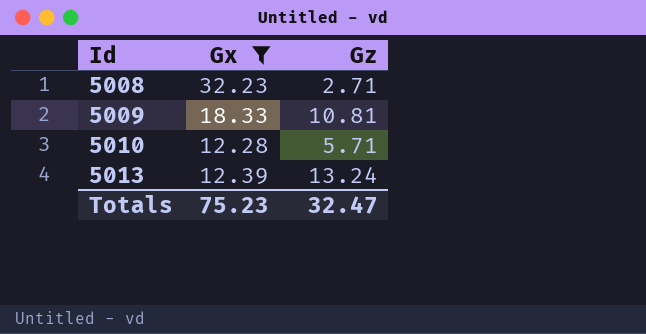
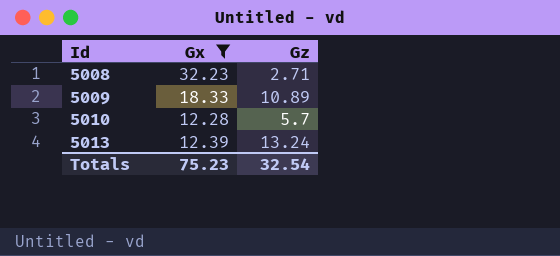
5009 | Gz: 10.81 -> 10.89
5010 | Gz: 5.71 -> 5.7
Totals | Gz: 32.47 -> 32.54

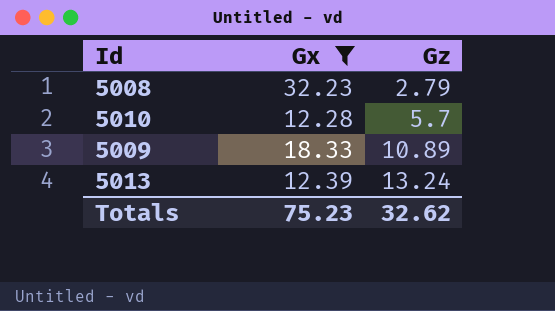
row order: Id ascending -> Gz ascending
5008 | Gz: 2.71 -> 2.79
Totals | Gz: 32.54 -> 32.62

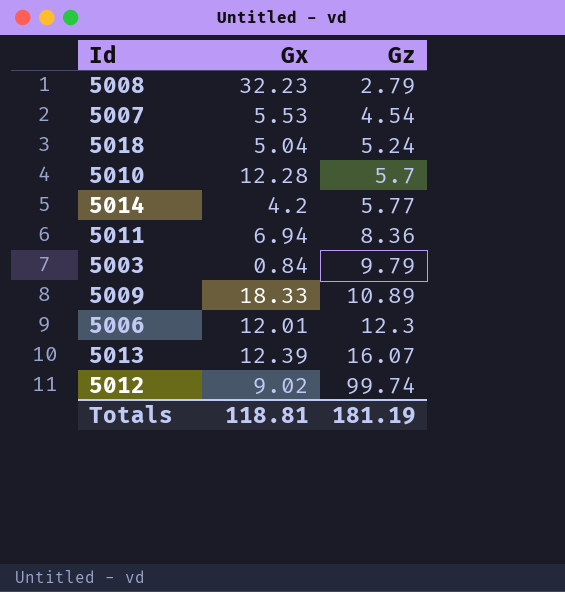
filter: Gx >= 12.28 -> none
5013 | Gz: 13.24 -> 16.07
Totals | Gx: 75.23 -> 118.81
Totals | Gz: 32.62 -> 181.19

